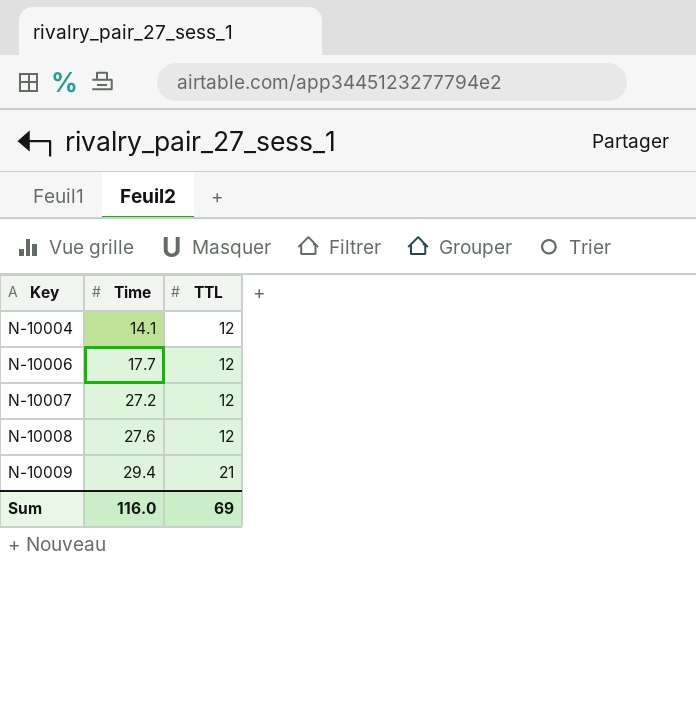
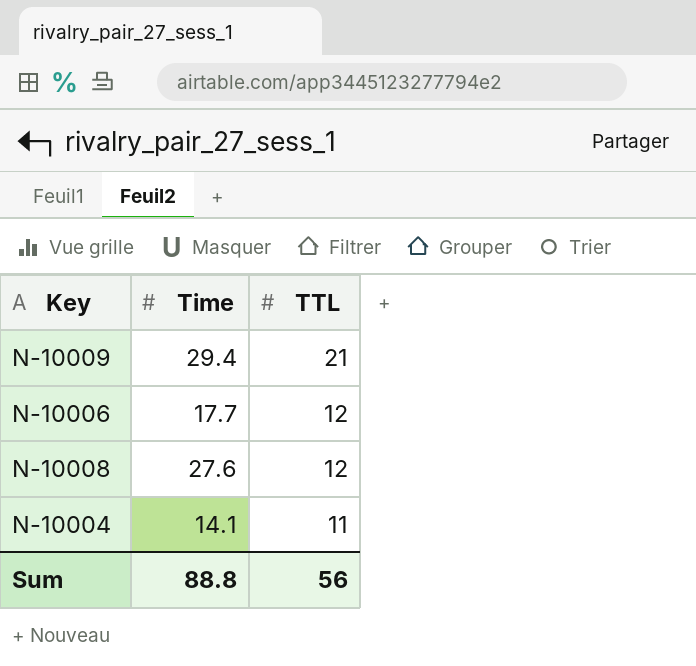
row order: Key ascending -> TTL descending
row N-10007: 27.2 | 12 -> none
N-10004 | TTL: 12 -> 11
Sum | Time: 116.0 -> 88.8
Sum | TTL: 69 -> 56

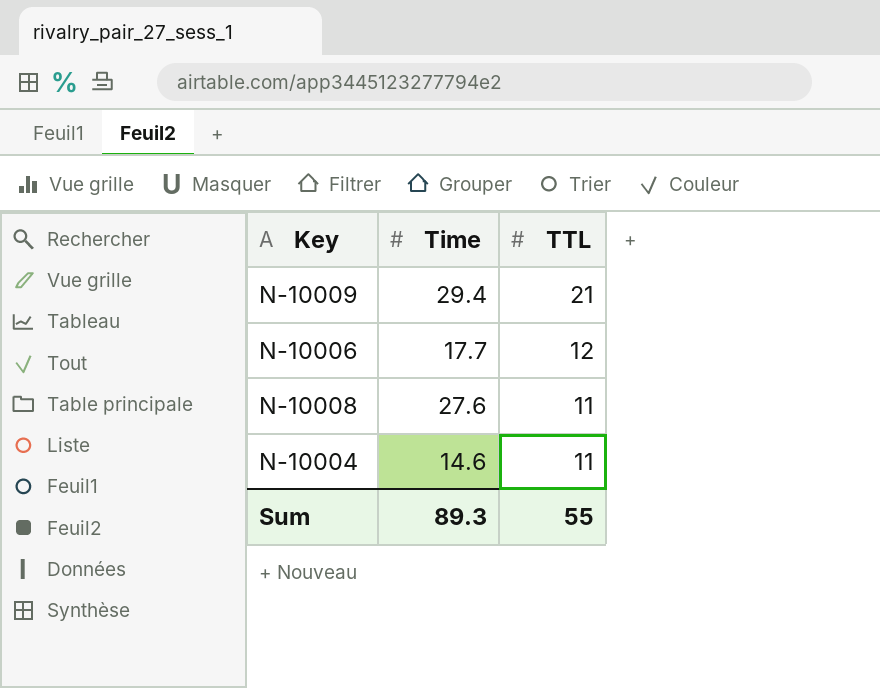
N-10008 | TTL: 12 -> 11
N-10004 | Time: 14.1 -> 14.6
Sum | Time: 88.8 -> 89.3
Sum | TTL: 56 -> 55

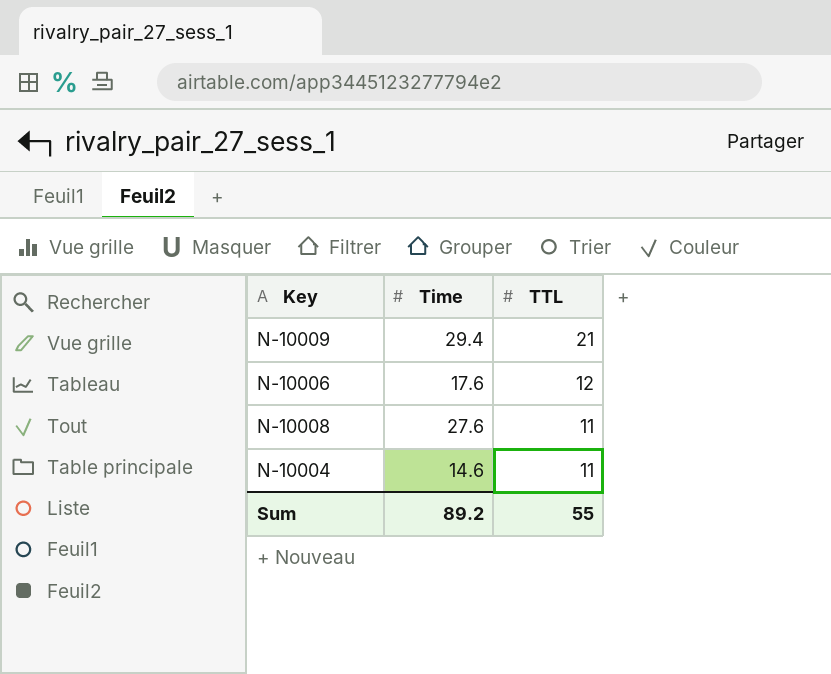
N-10006 | Time: 17.7 -> 17.6
Sum | Time: 89.3 -> 89.2

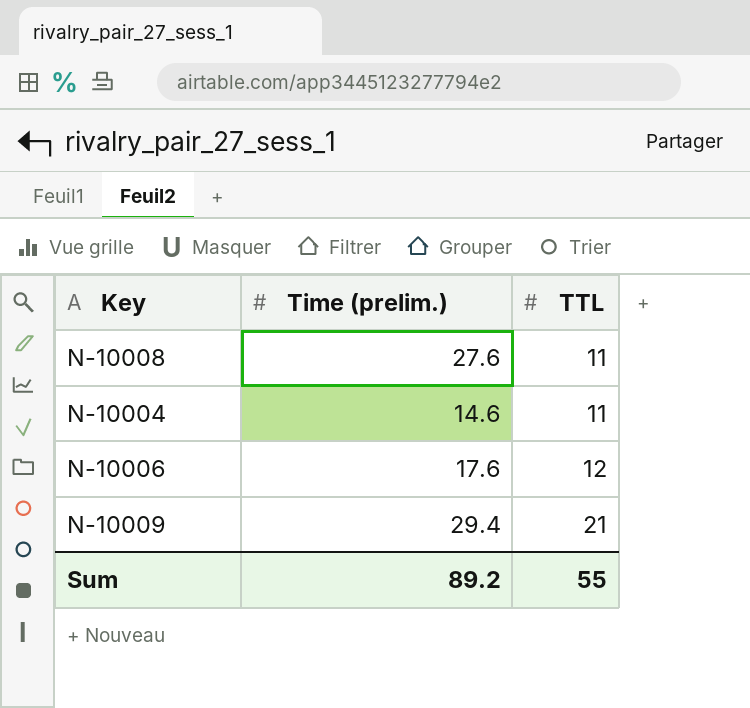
row order: TTL descending -> TTL ascending
column name: Time -> Time (prelim.)

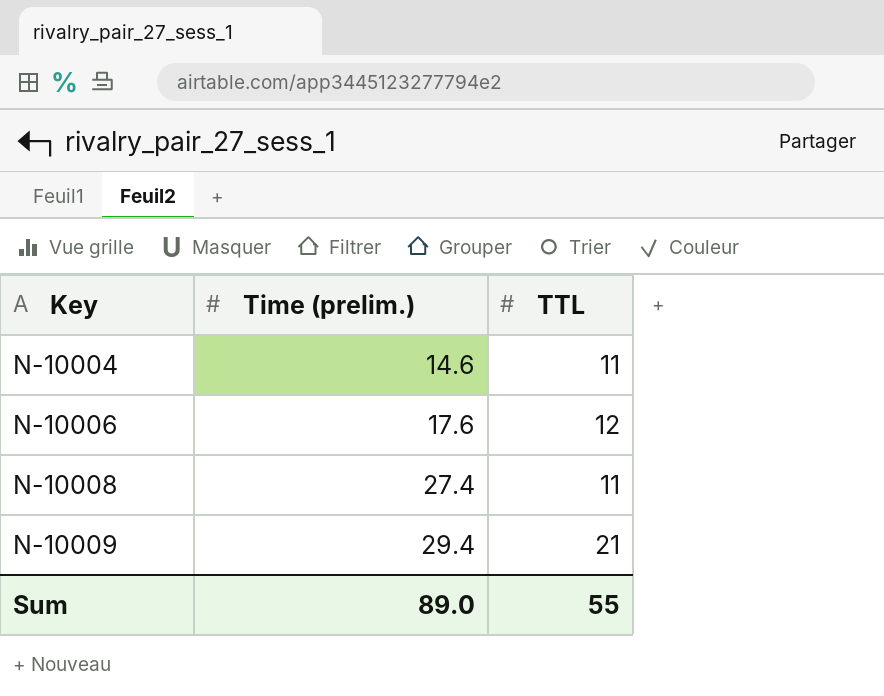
row order: TTL ascending -> Key ascending
N-10008 | Time (prelim.): 27.6 -> 27.4
Sum | Time (prelim.): 89.2 -> 89.0

